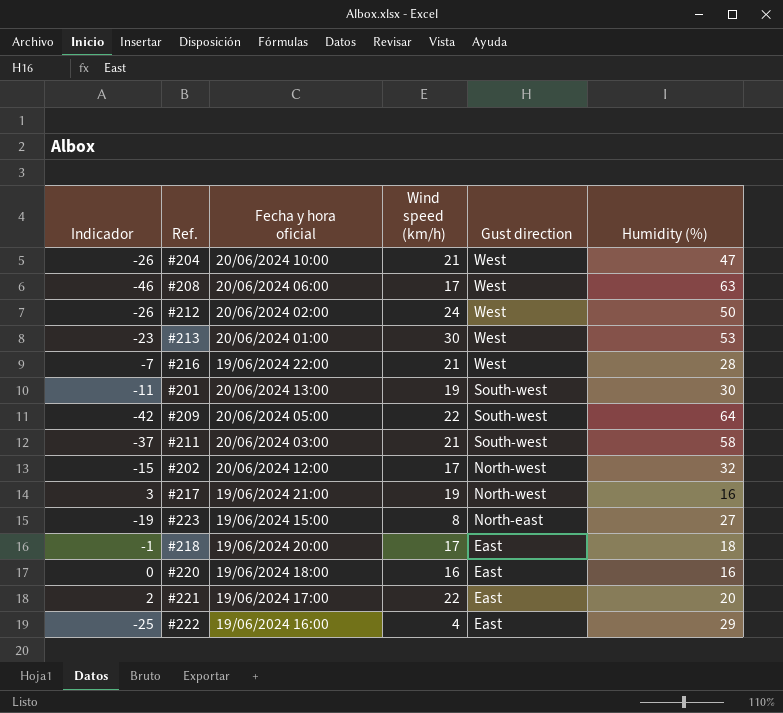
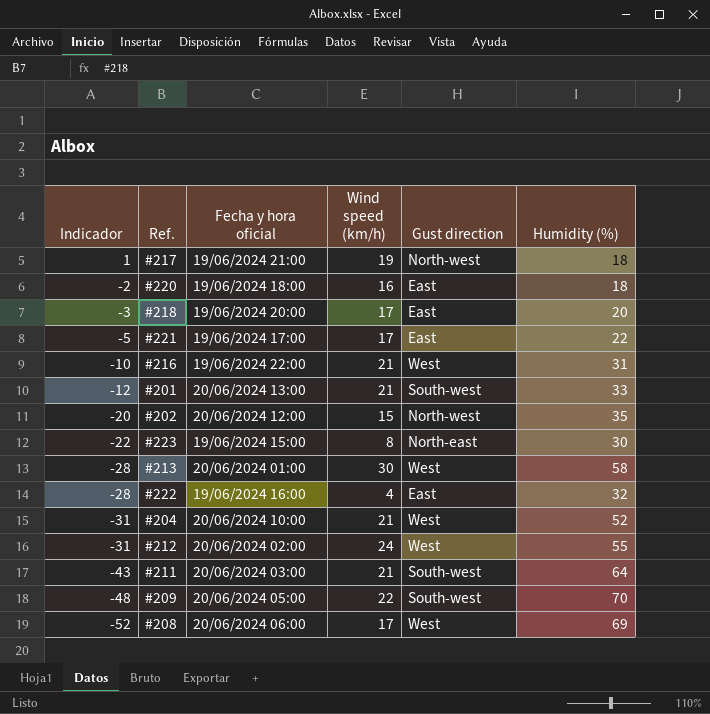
row order: Gust direction descending -> Indicador descending
#217 | Indicador: 3 -> 1
#217 | Humidity (%): 16 -> 18
#220 | Indicador: 0 -> -2
#220 | Humidity (%): 16 -> 18
#218 | Indicador: -1 -> -3
#218 | Humidity (%): 18 -> 20
#221 | Indicador: 2 -> -5
#221 | Wind speed (km/h): 22 -> 17
#221 | Humidity (%): 20 -> 22
#216 | Indicador: -7 -> -10
#216 | Humidity (%): 28 -> 31
#201 | Indicador: -11 -> -12
#201 | Wind speed (km/h): 19 -> 21
#201 | Humidity (%): 30 -> 33
#202 | Indicador: -15 -> -20
#202 | Wind speed (km/h): 17 -> 15
#202 | Humidity (%): 32 -> 35
#223 | Indicador: -19 -> -22
#223 | Humidity (%): 27 -> 30
#213 | Indicador: -23 -> -28
#213 | Humidity (%): 53 -> 58
#222 | Indicador: -25 -> -28
#222 | Humidity (%): 29 -> 32
#204 | Indicador: -26 -> -31
#204 | Humidity (%): 47 -> 52
#212 | Indicador: -26 -> -31
#212 | Humidity (%): 50 -> 55
#211 | Indicador: -37 -> -43
#211 | Humidity (%): 58 -> 64
#209 | Indicador: -42 -> -48
#209 | Humidity (%): 64 -> 70
#208 | Indicador: -46 -> -52
#208 | Humidity (%): 63 -> 69

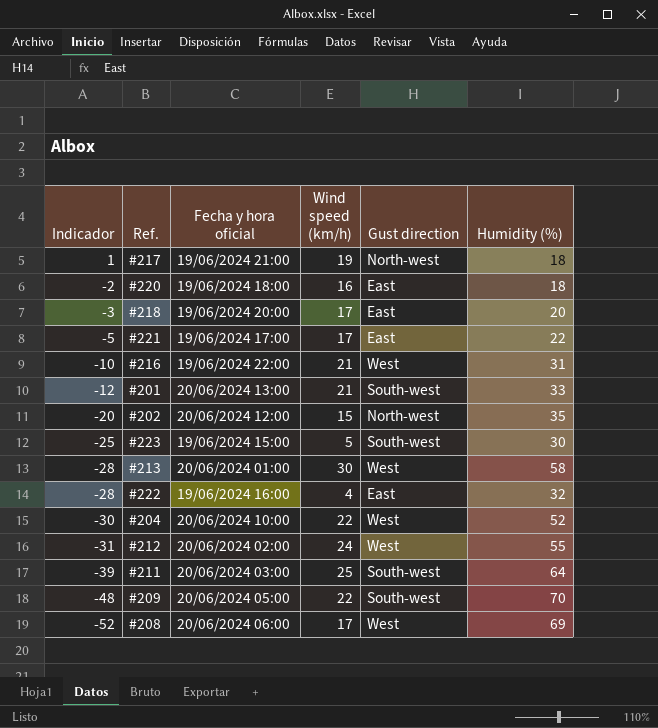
#223 | Indicador: -22 -> -25
#223 | Wind speed (km/h): 8 -> 5
#223 | Gust direction: North-east -> South-west
#204 | Indicador: -31 -> -30
#204 | Wind speed (km/h): 21 -> 22
#211 | Indicador: -43 -> -39
#211 | Wind speed (km/h): 21 -> 25

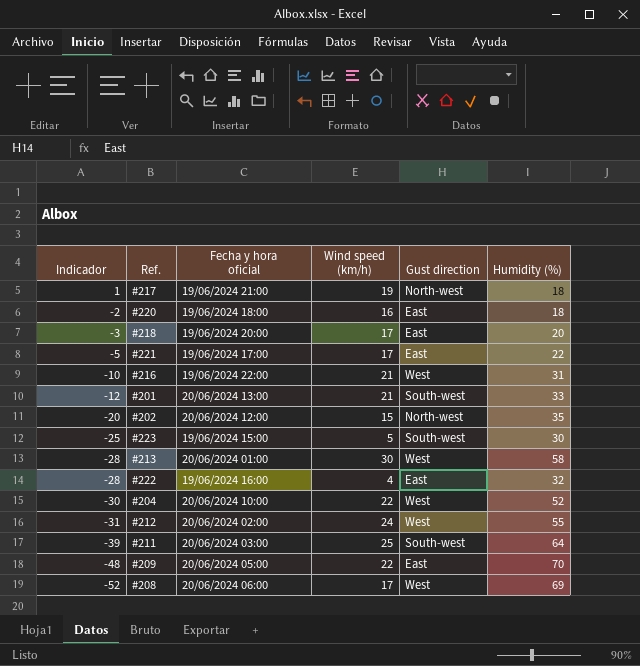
#209 | Gust direction: South-west -> East

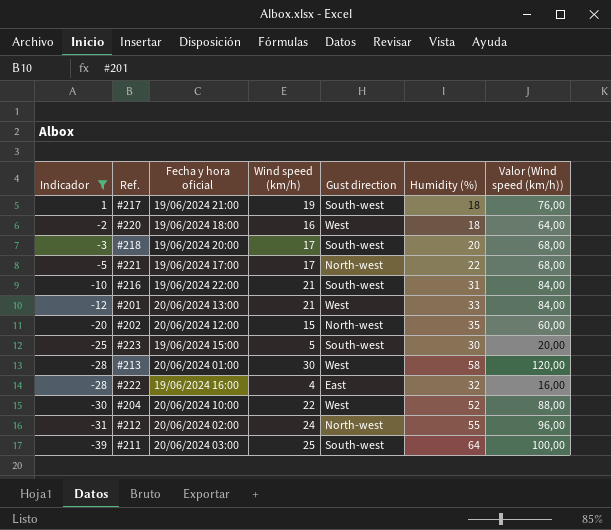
filter: none -> Indicador >= -39
column Valor (Wind speed (km/h)) | formula: none -> [Wind speed (km/h)] * 4
#217 | Gust direction: North-west -> South-west
#220 | Gust direction: East -> West
#218 | Gust direction: East -> South-west
#221 | Gust direction: East -> North-west
#216 | Gust direction: West -> South-west
#201 | Gust direction: South-west -> West
#212 | Gust direction: West -> North-west

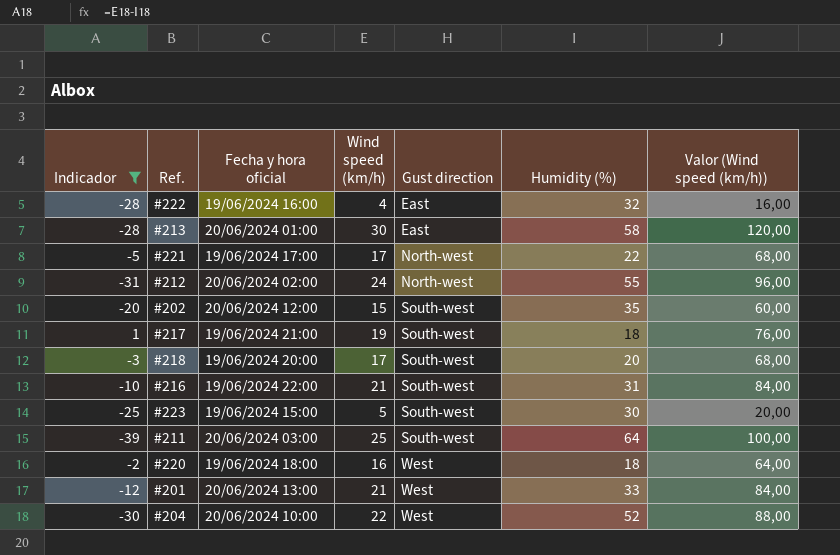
row order: Indicador descending -> Gust direction ascending
#213 | Gust direction: West -> East
#202 | Gust direction: North-west -> South-west

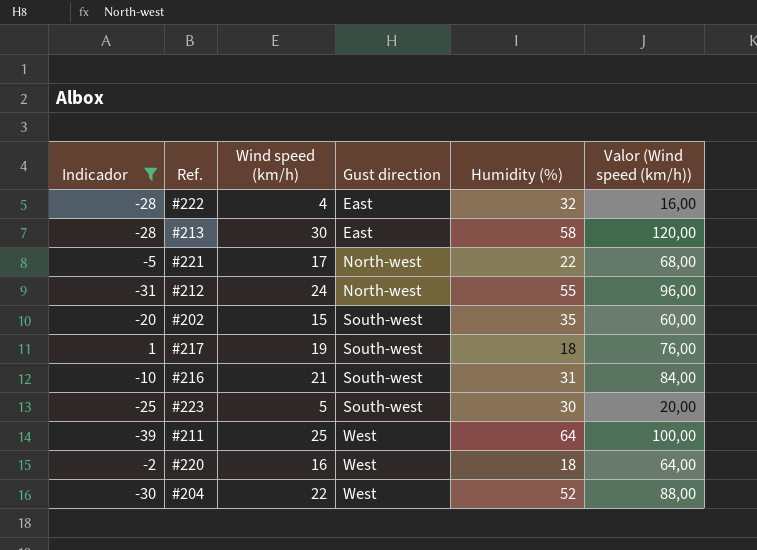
column Fecha y hora oficial | position: 3 -> none
row #218: -3 | 19/06/2024 20:00 | 17 | South-west | 20 | 68,00 -> none
row #201: -12 | 20/06/2024 13:00 | 21 | West | 33 | 84,00 -> none
#211 | Gust direction: South-west -> West

